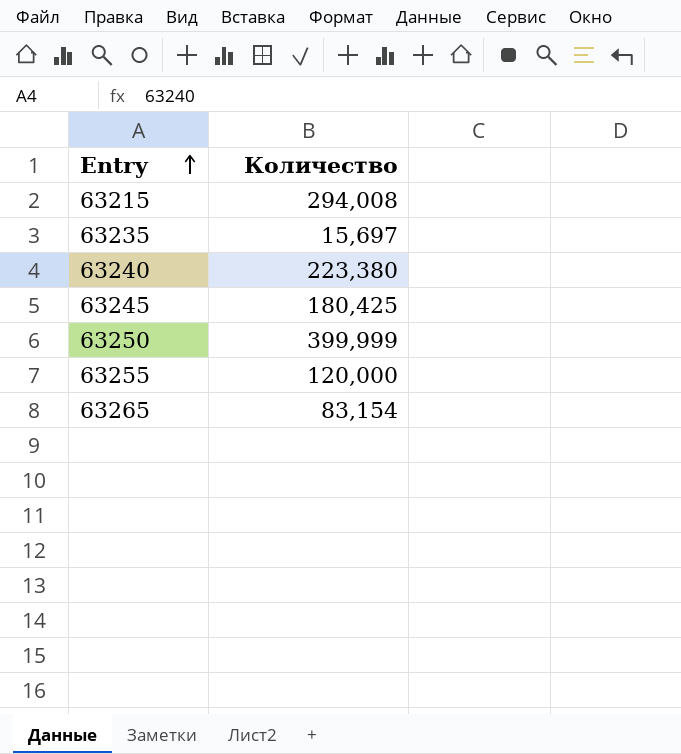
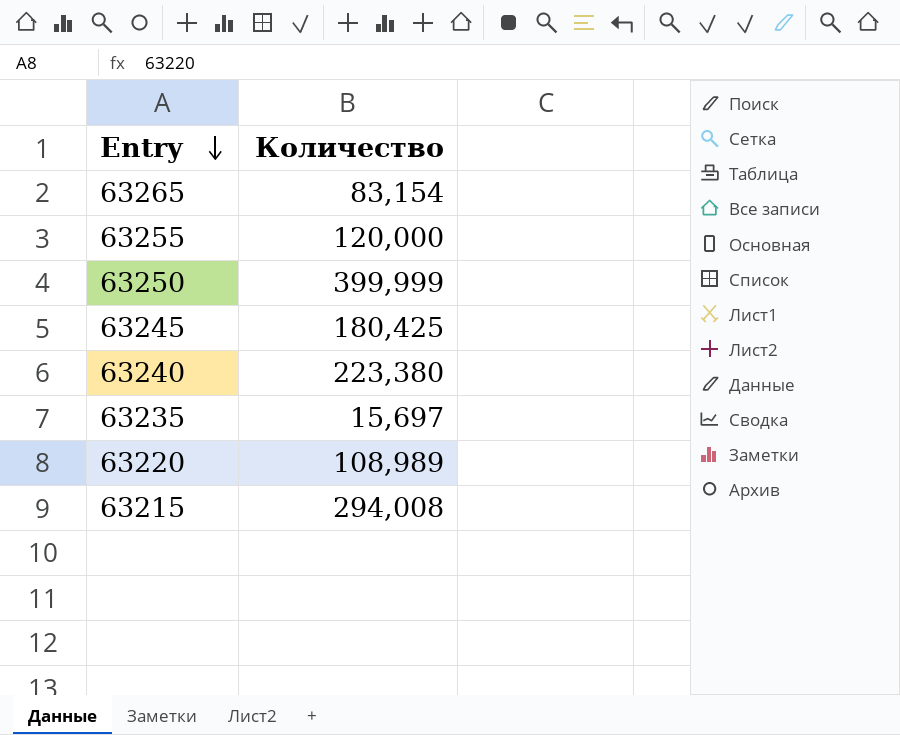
row order: Entry ascending -> Entry descending
row 63220: none -> 108,989

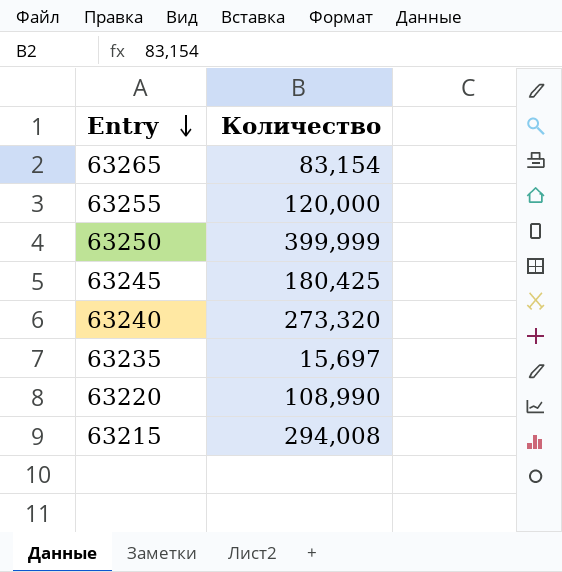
63240 | Количество: 223,380 -> 273,320
63220 | Количество: 108,989 -> 108,990

